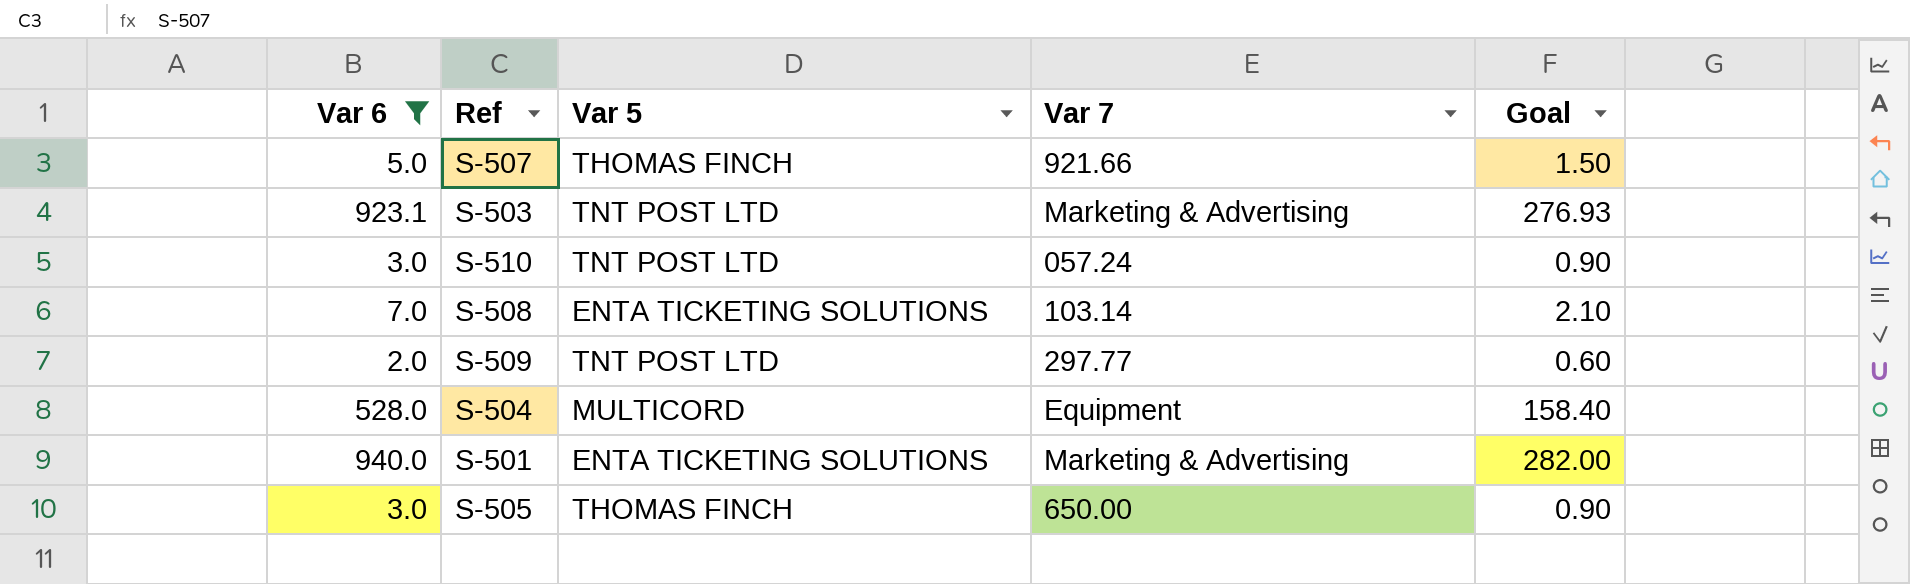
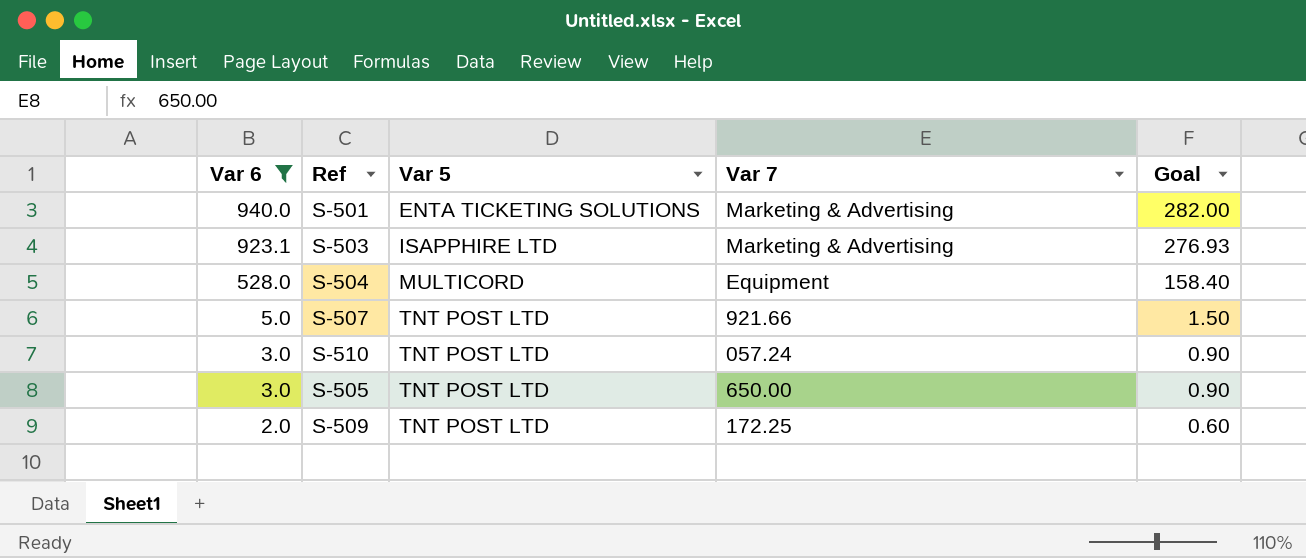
row order: none -> Var 6 descending
row S-508: 7.0 | ENTA TICKETING SOLUTIONS | 103.14 | 2.10 -> none
S-503 | Var 5: TNT POST LTD -> ISAPPHIRE LTD
S-507 | Var 5: THOMAS FINCH -> TNT POST LTD
S-505 | Var 5: THOMAS FINCH -> TNT POST LTD
S-509 | Var 7: 297.77 -> 172.25

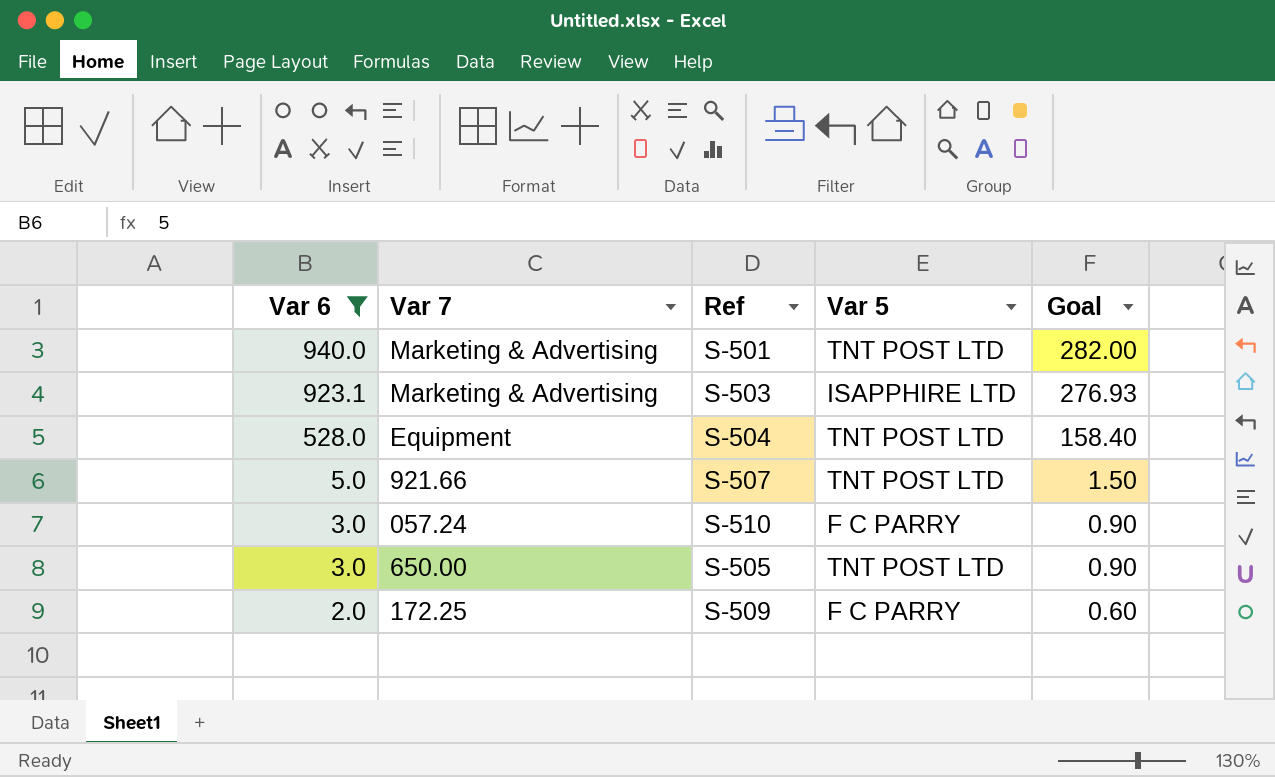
column Var 7 | position: 4 -> 2
S-501 | Var 5: ENTA TICKETING SOLUTIONS -> TNT POST LTD
S-504 | Var 5: MULTICORD -> TNT POST LTD
S-510 | Var 5: TNT POST LTD -> F C PARRY
S-509 | Var 5: TNT POST LTD -> F C PARRY

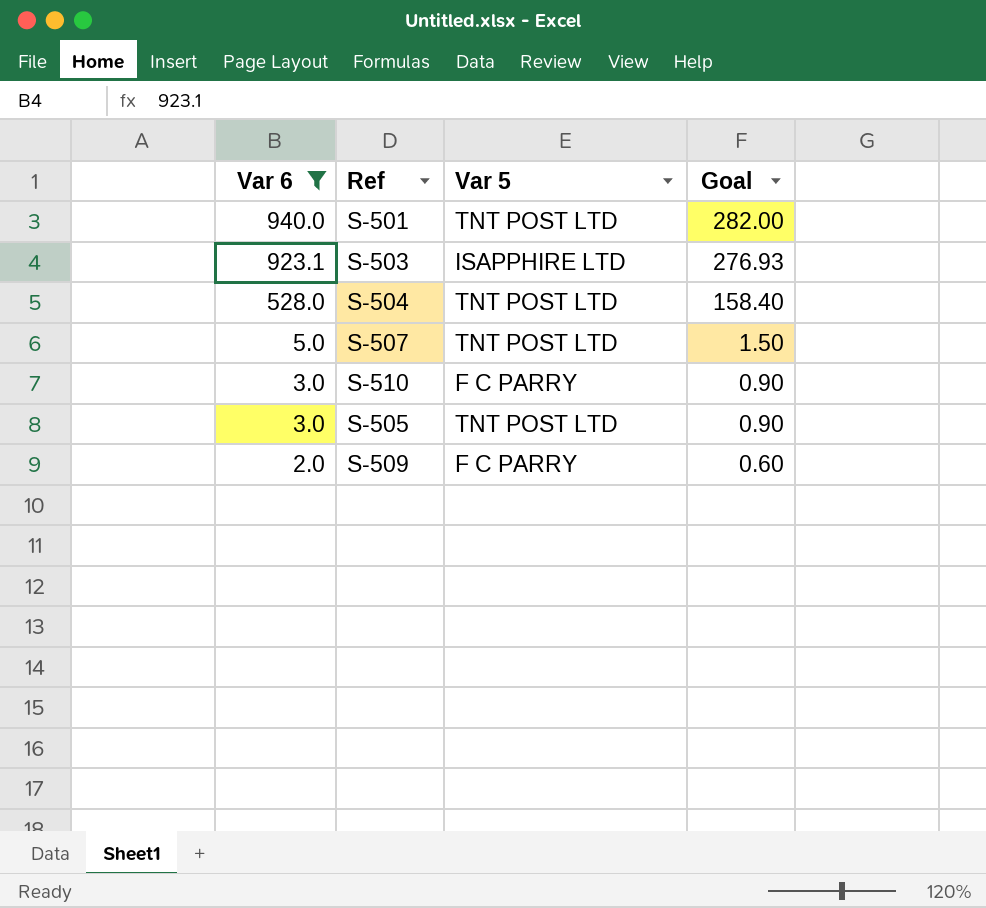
column Var 7 | position: 2 -> none

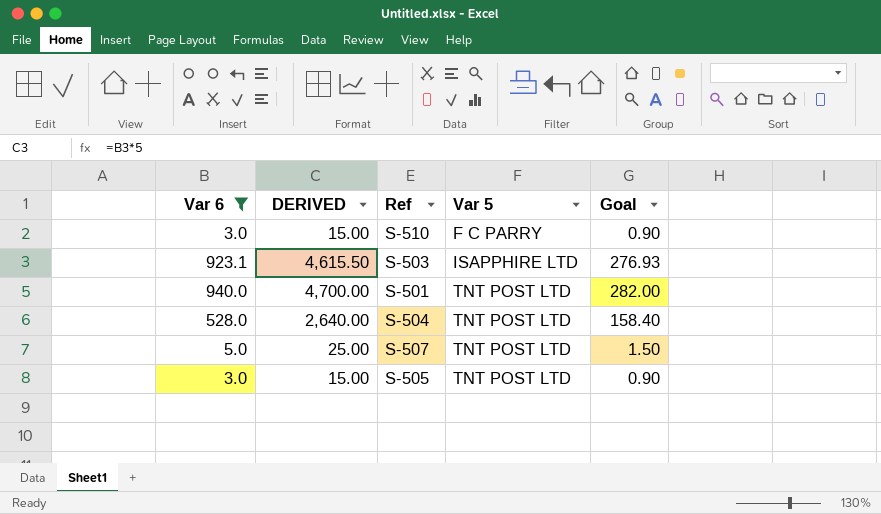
row order: Var 6 descending -> Var 5 ascending
column DERIVED | formula: none -> [Var 6] * 5
row S-509: 2.0 | F C PARRY | 0.60 -> none

